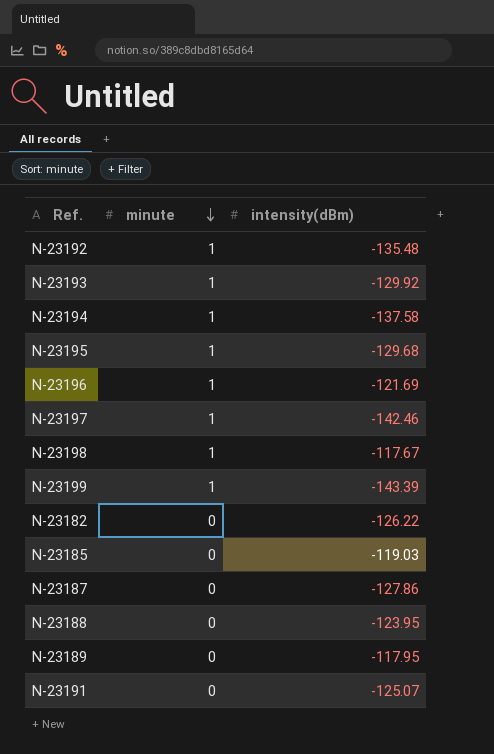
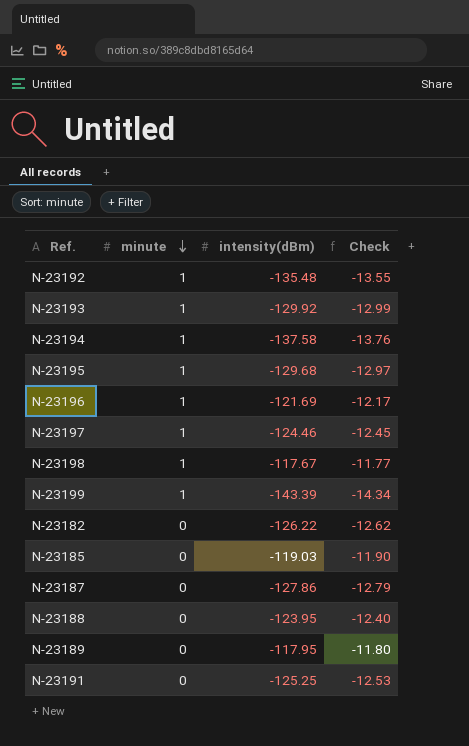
column Check | formula: none -> [intensity(dBm)] * 0.1
N-23197 | intensity(dBm): -142.46 -> -124.46
N-23191 | intensity(dBm): -125.07 -> -125.25

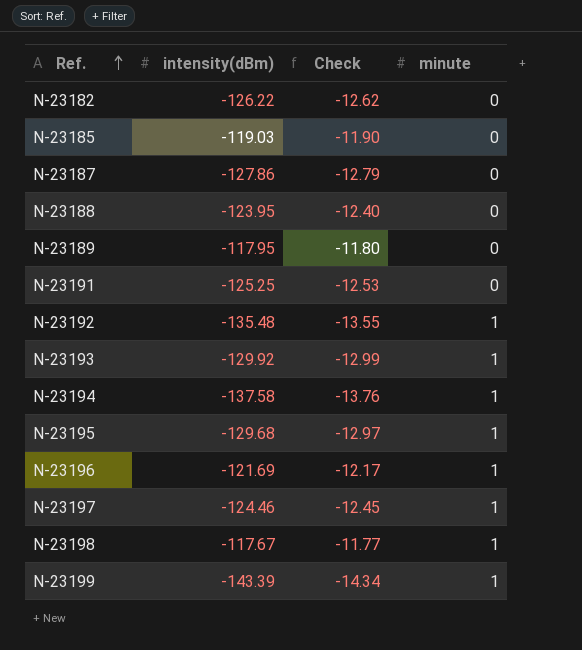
row order: minute descending -> Ref. ascending
column minute | position: 2 -> 4

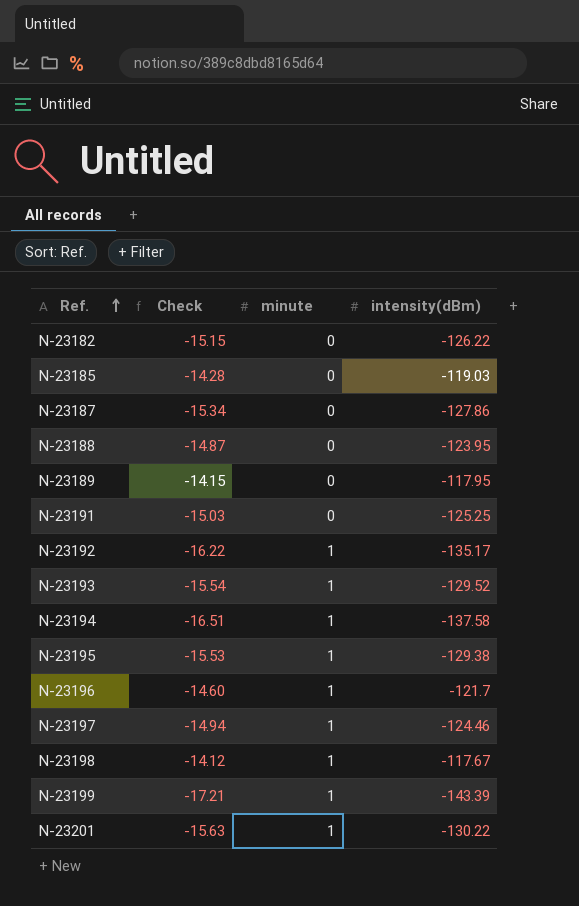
column Check | formula: [intensity(dBm)] * 0.1 -> [intensity(dBm)] * 0.12
column intensity(dBm) | position: 2 -> 4
N-23192 | intensity(dBm): -135.48 -> -135.17
N-23193 | intensity(dBm): -129.92 -> -129.52
N-23195 | intensity(dBm): -129.68 -> -129.38
N-23196 | intensity(dBm): -121.69 -> -121.7
row N-23201: none -> -15.63 | 1 | -130.22

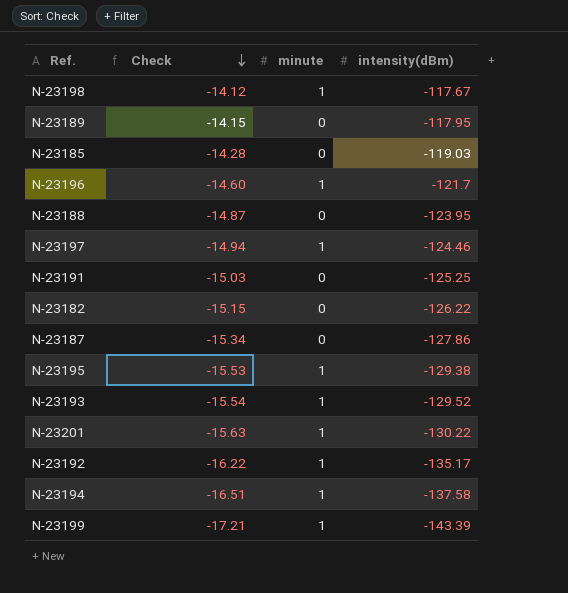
row order: Ref. ascending -> Check descending

